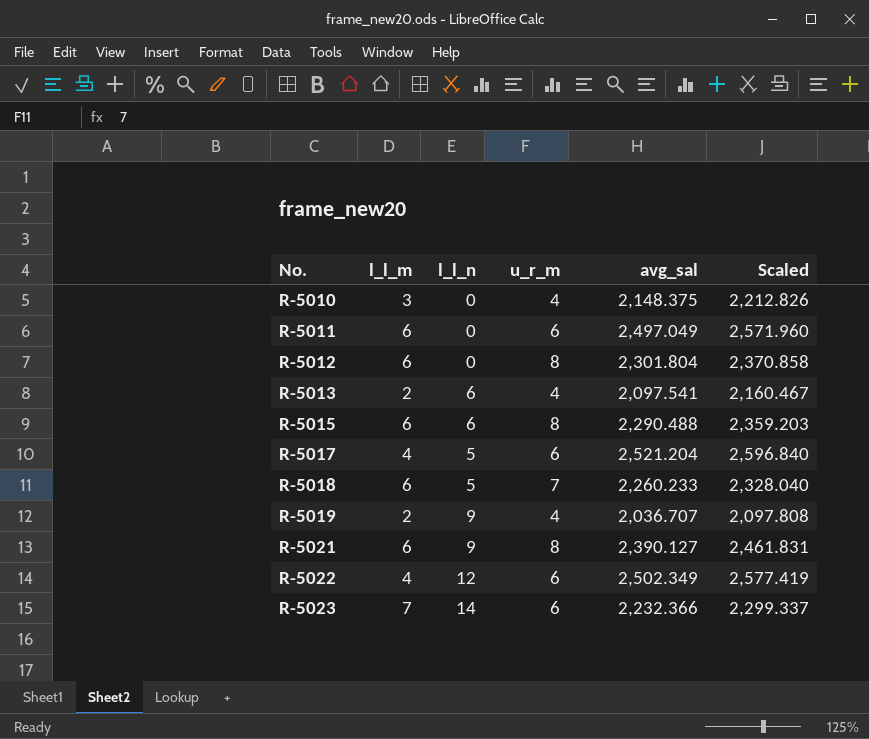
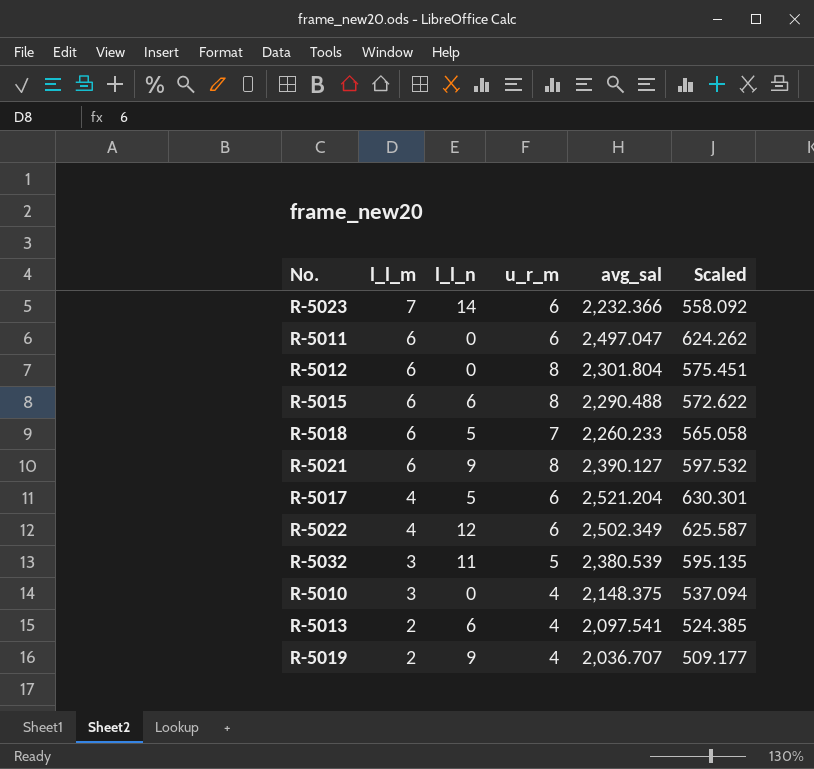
row order: No. ascending -> l_l_m descending
column Scaled | formula: [avg_sal] * 1.03 -> [avg_sal] * 0.25
R-5011 | avg_sal: 2,497.049 -> 2,497.047
row R-5032: none -> 3 | 11 | 5 | 2,380.539 | 595.135

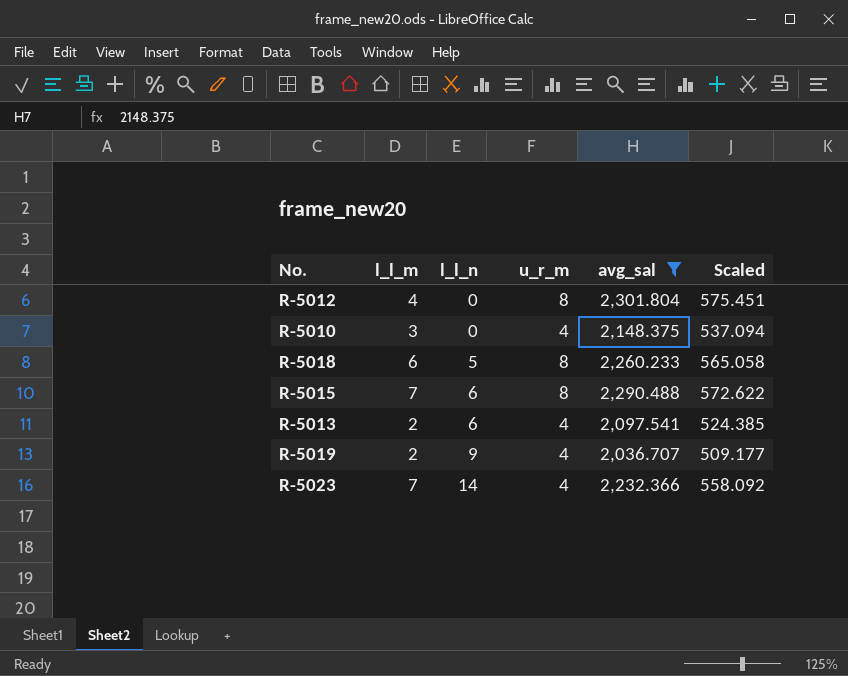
filter: none -> avg_sal <= 2,301.804
row order: l_l_m descending -> l_l_n ascending
R-5012 | l_l_m: 6 -> 4
R-5018 | u_r_m: 7 -> 8
R-5015 | l_l_m: 6 -> 7
R-5023 | u_r_m: 6 -> 4

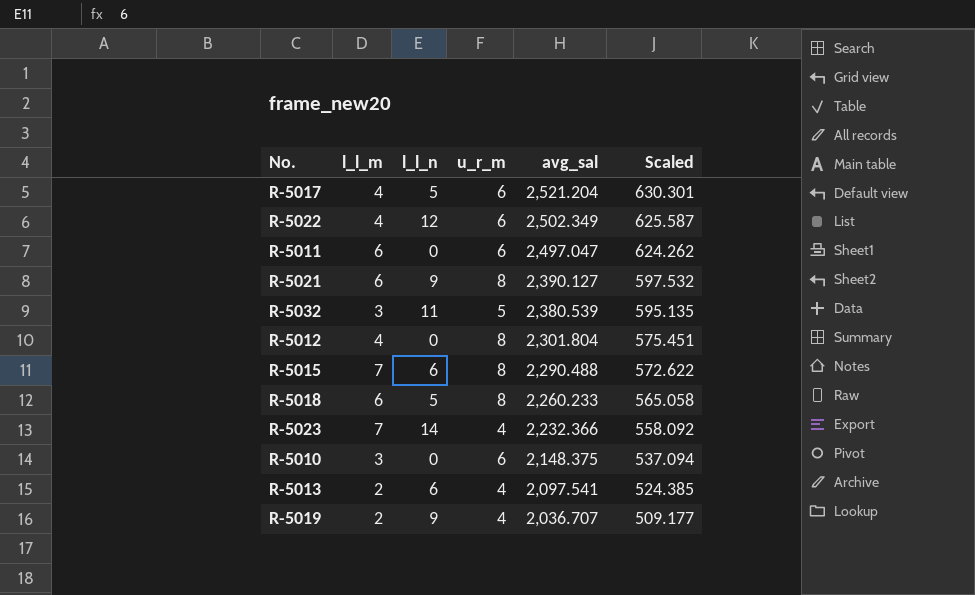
filter: avg_sal <= 2,301.804 -> none
row order: l_l_n ascending -> avg_sal descending
R-5010 | u_r_m: 4 -> 6

